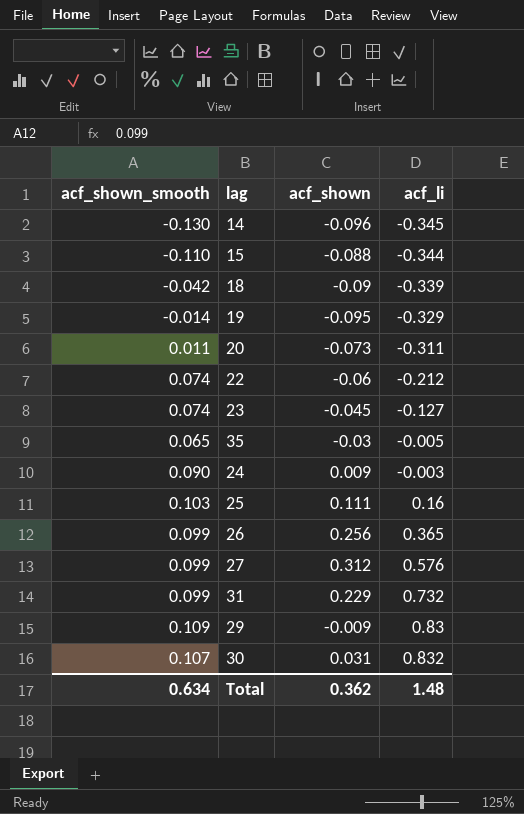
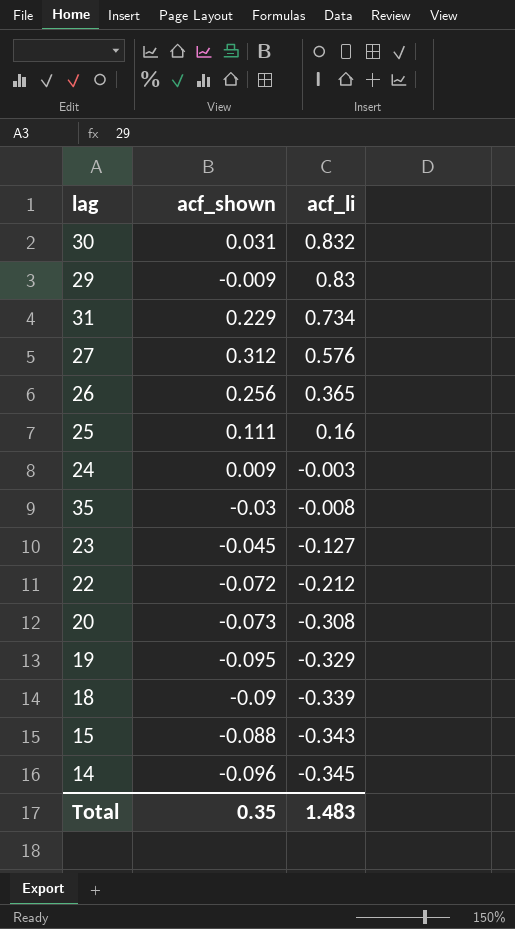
row order: acf_li ascending -> acf_li descending
column acf_shown_smooth | position: 1 -> none
31 | acf_li: 0.732 -> 0.734
35 | acf_li: -0.005 -> -0.008
22 | acf_shown: -0.06 -> -0.072
20 | acf_li: -0.311 -> -0.308
15 | acf_li: -0.344 -> -0.343
Total | acf_shown: 0.362 -> 0.35
Total | acf_li: 1.48 -> 1.483

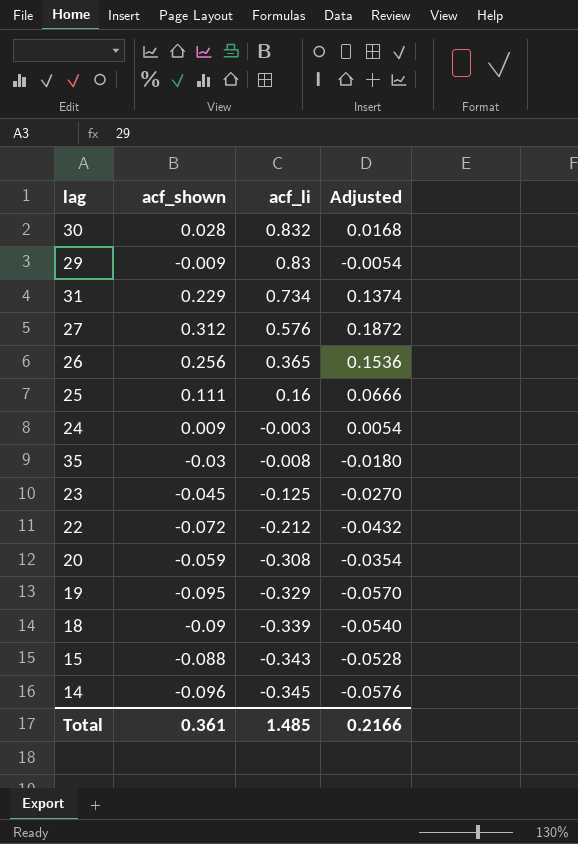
column Adjusted | formula: none -> [acf_shown] * 0.6
30 | acf_shown: 0.031 -> 0.028
23 | acf_li: -0.127 -> -0.125
20 | acf_shown: -0.073 -> -0.059
Total | acf_shown: 0.35 -> 0.361
Total | acf_li: 1.483 -> 1.485

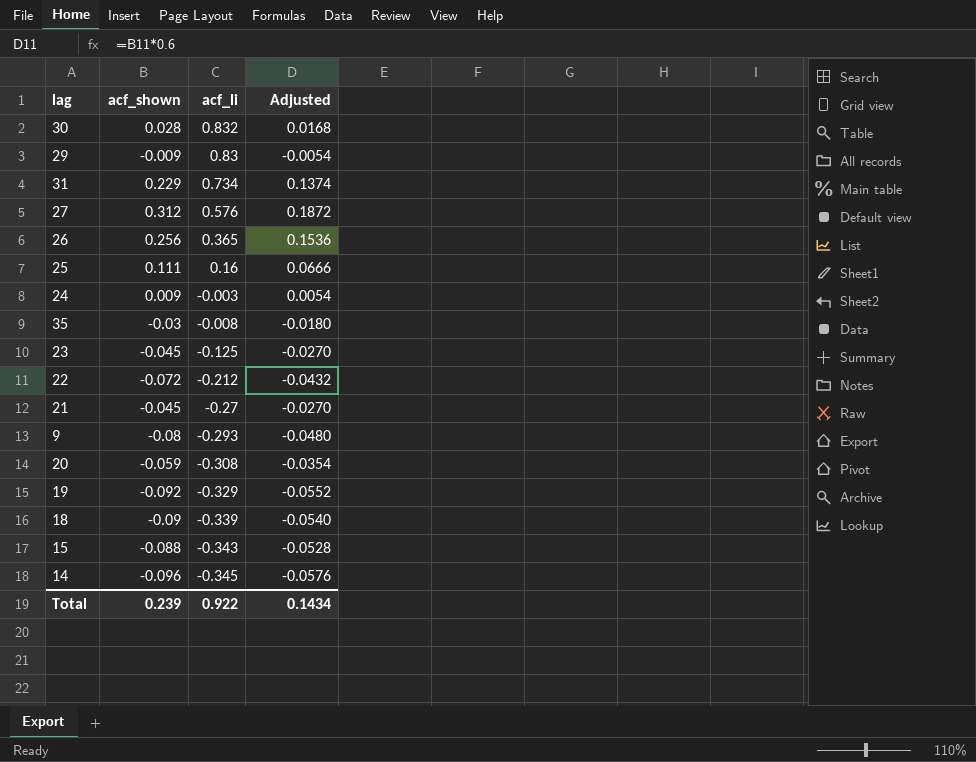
row 21: none -> -0.045 | -0.27 | -0.0270
row 9: none -> -0.08 | -0.293 | -0.0480
19 | acf_shown: -0.095 -> -0.092
19 | Adjusted: -0.0570 -> -0.0552
Total | acf_shown: 0.361 -> 0.239
Total | acf_li: 1.485 -> 0.922
Total | Adjusted: 0.2166 -> 0.1434

